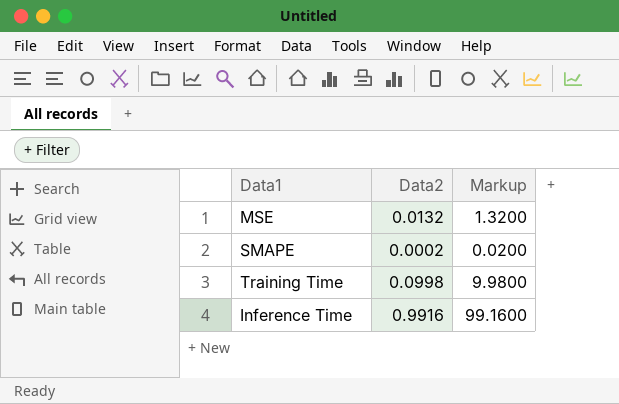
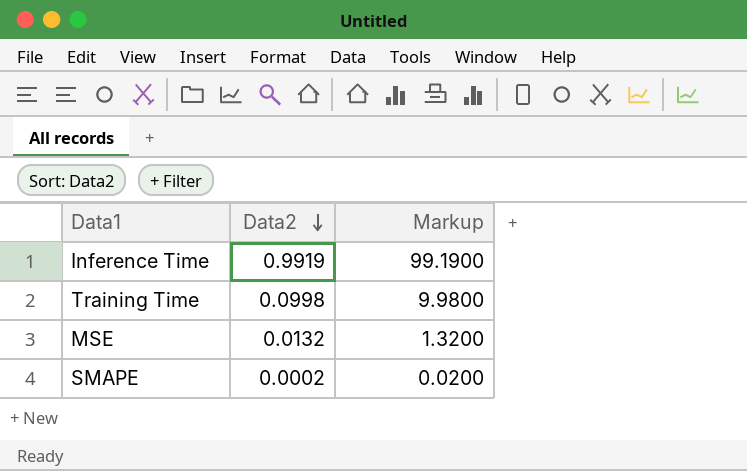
row order: none -> Data2 descending
Inference Time | Data2: 0.9916 -> 0.9919
Inference Time | Markup: 99.1600 -> 99.1900

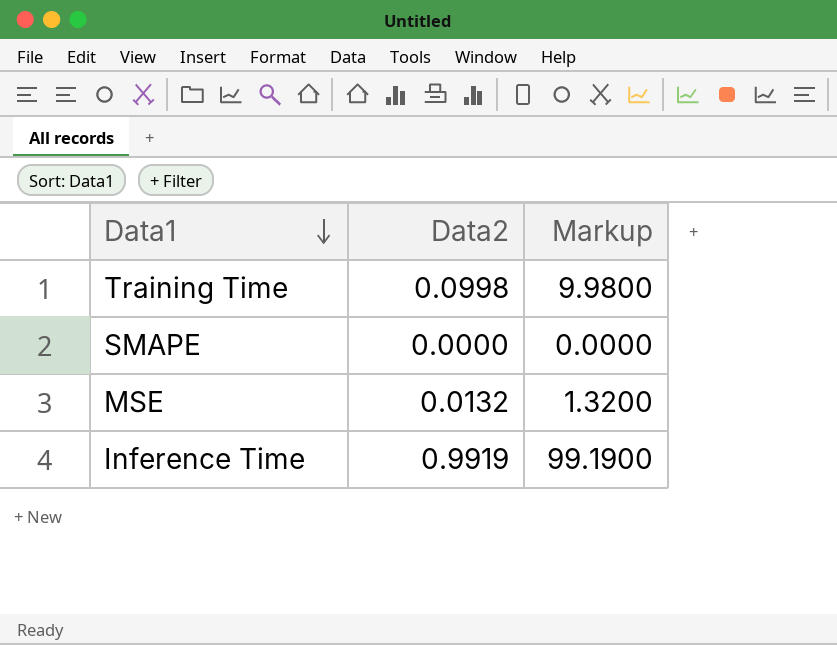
row order: Data2 descending -> Data1 descending
SMAPE | Data2: 0.0002 -> 0.0000
SMAPE | Markup: 0.0200 -> 0.0000

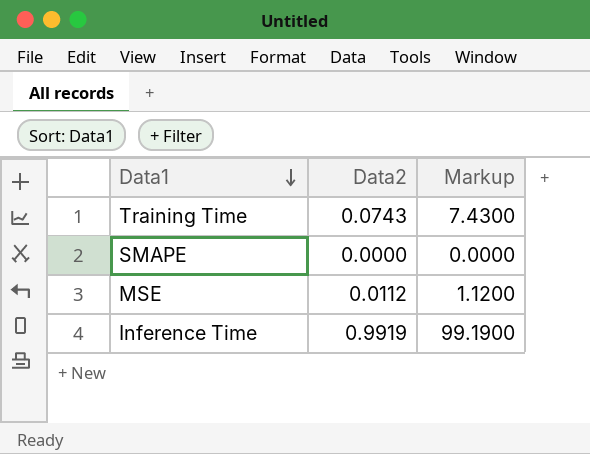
Training Time | Data2: 0.0998 -> 0.0743
Training Time | Markup: 9.9800 -> 7.4300
MSE | Data2: 0.0132 -> 0.0112
MSE | Markup: 1.3200 -> 1.1200

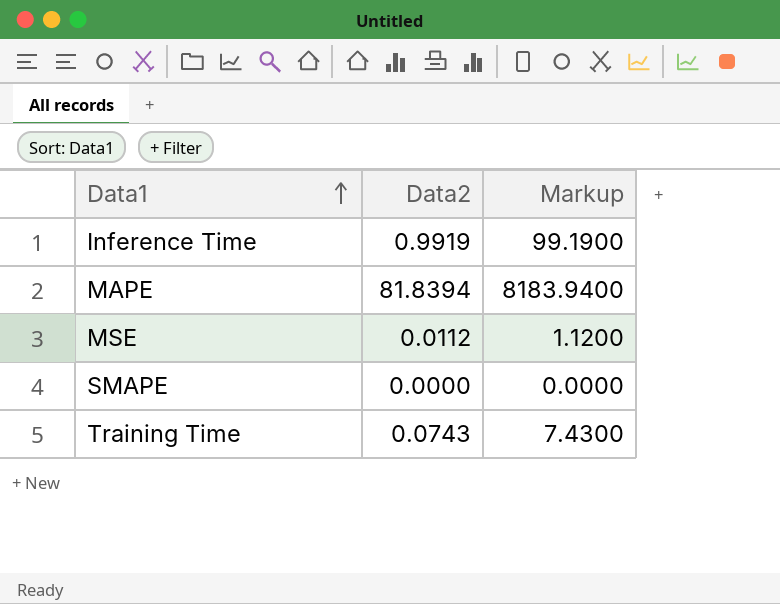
row order: Data1 descending -> Data1 ascending
row MAPE: none -> 81.8394 | 8183.9400

